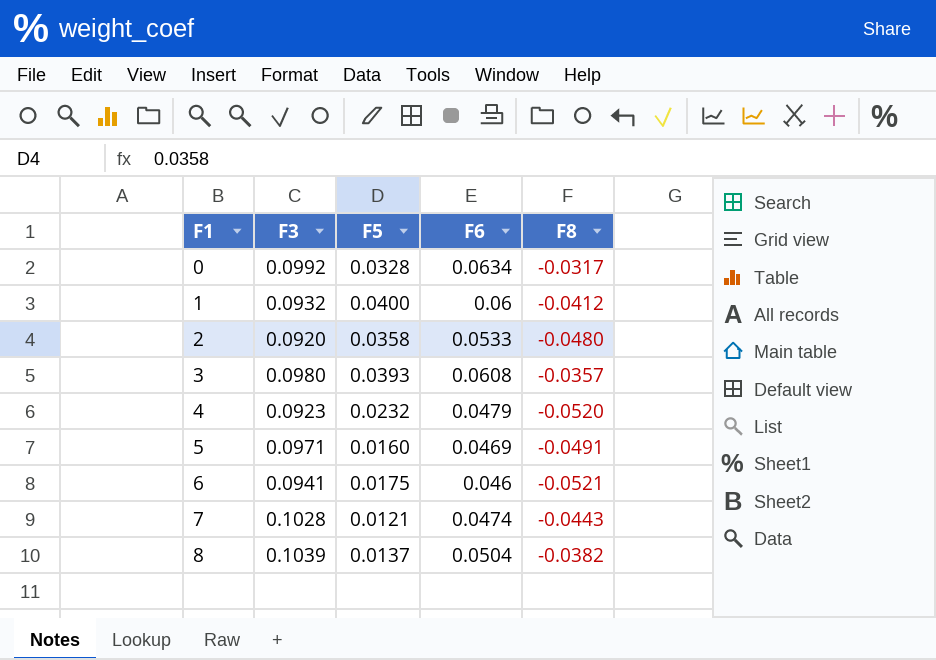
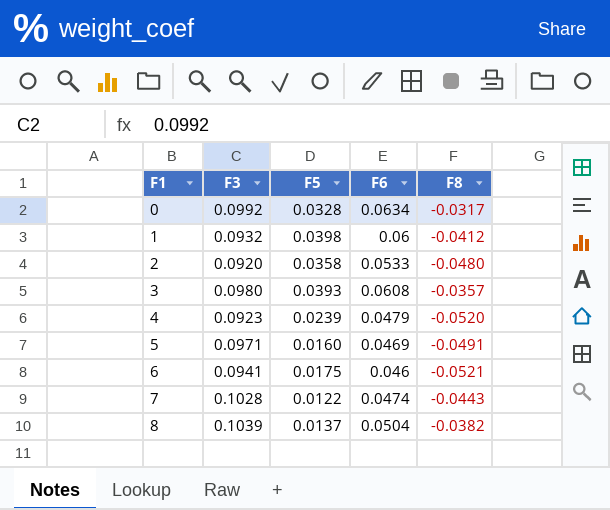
1 | F5: 0.0400 -> 0.0398
4 | F5: 0.0232 -> 0.0239
7 | F5: 0.0121 -> 0.0122

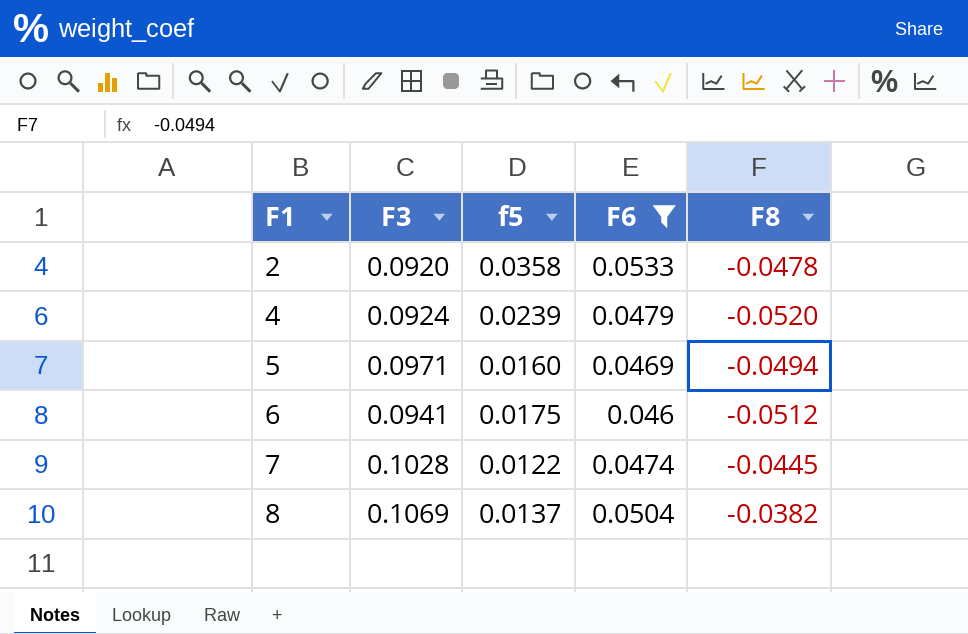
filter: none -> F6 <= 0.0533
column name: F5 -> f5
2 | F8: -0.0480 -> -0.0478
4 | F3: 0.0923 -> 0.0924
5 | F8: -0.0491 -> -0.0494
6 | F8: -0.0521 -> -0.0512
7 | F8: -0.0443 -> -0.0445
8 | F3: 0.1039 -> 0.1069

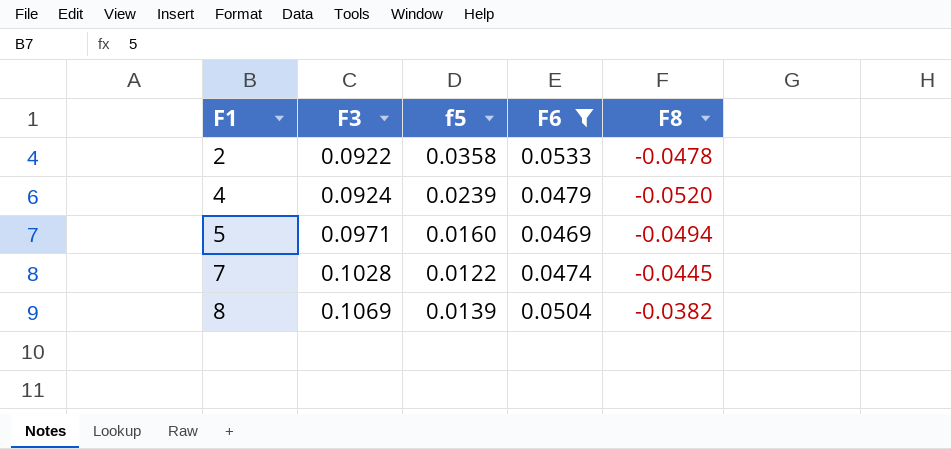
row 6: 0.0941 | 0.0175 | 0.046 | -0.0512 -> none
2 | F3: 0.0920 -> 0.0922
8 | f5: 0.0137 -> 0.0139

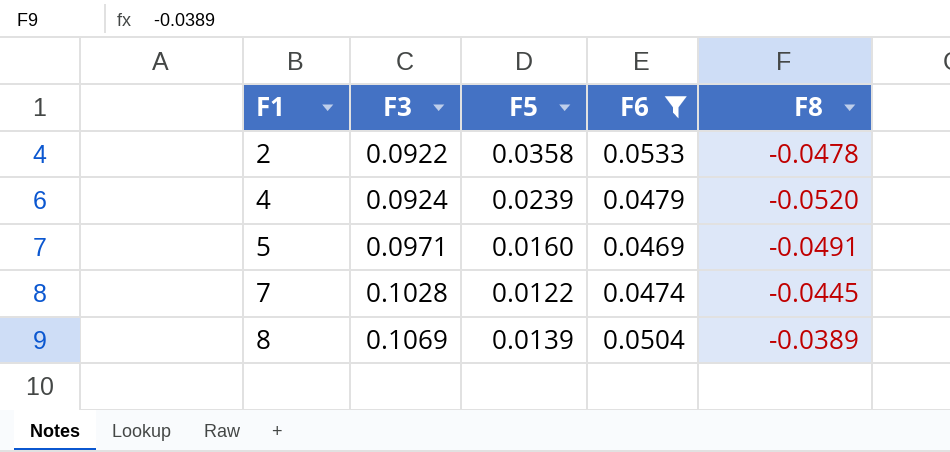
column name: f5 -> F5
5 | F8: -0.0494 -> -0.0491
8 | F8: -0.0382 -> -0.0389

